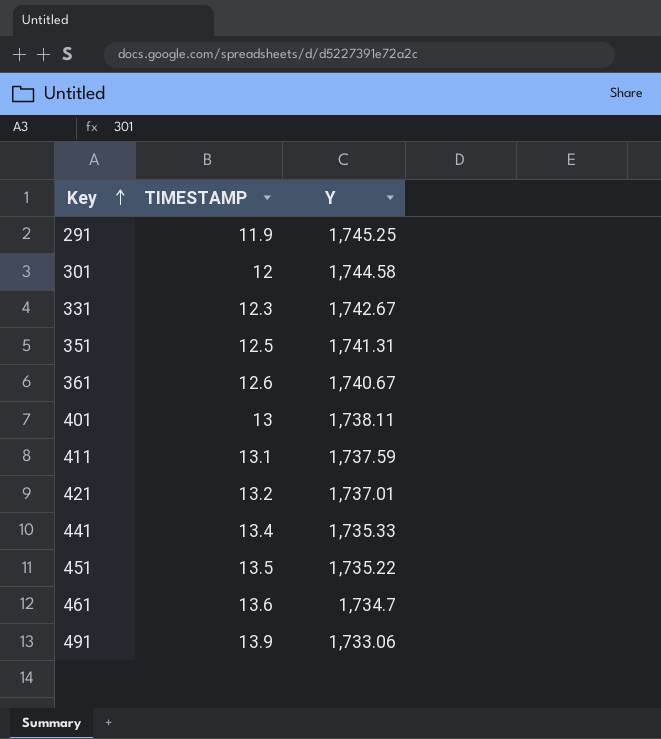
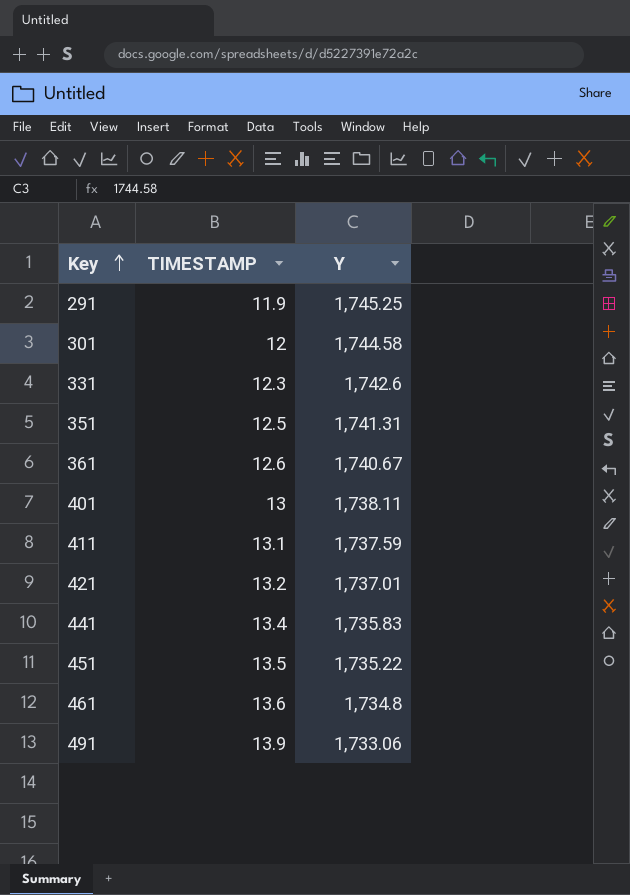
331 | Y: 1,742.67 -> 1,742.6
441 | Y: 1,735.33 -> 1,735.83
461 | Y: 1,734.7 -> 1,734.8

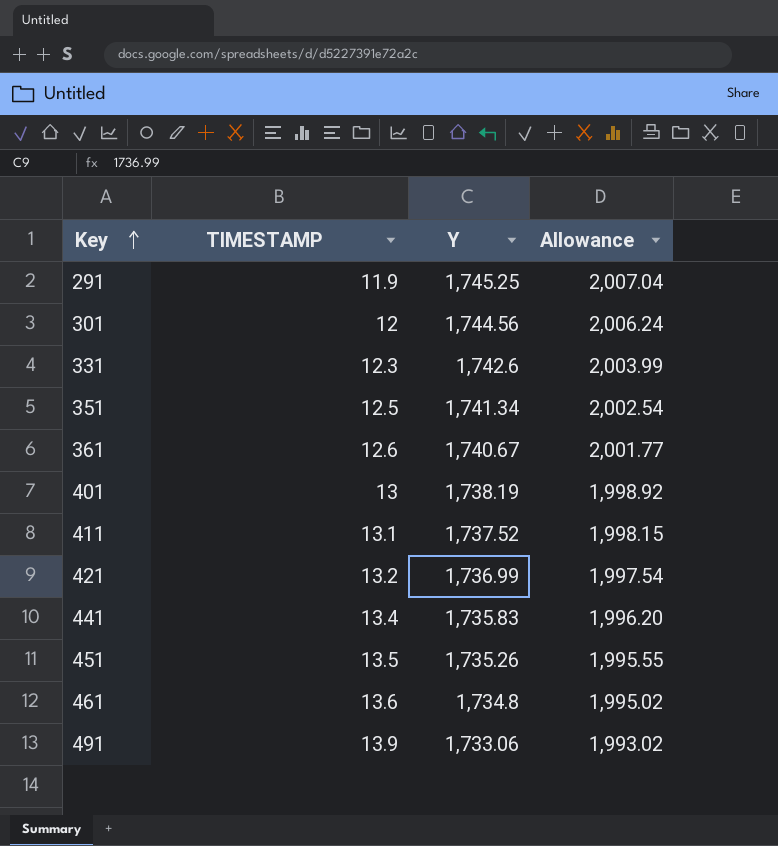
column Allowance | formula: none -> [Y] * 1.15
301 | Y: 1,744.58 -> 1,744.56
351 | Y: 1,741.31 -> 1,741.34
401 | Y: 1,738.11 -> 1,738.19
411 | Y: 1,737.59 -> 1,737.52
421 | Y: 1,737.01 -> 1,736.99
451 | Y: 1,735.22 -> 1,735.26

